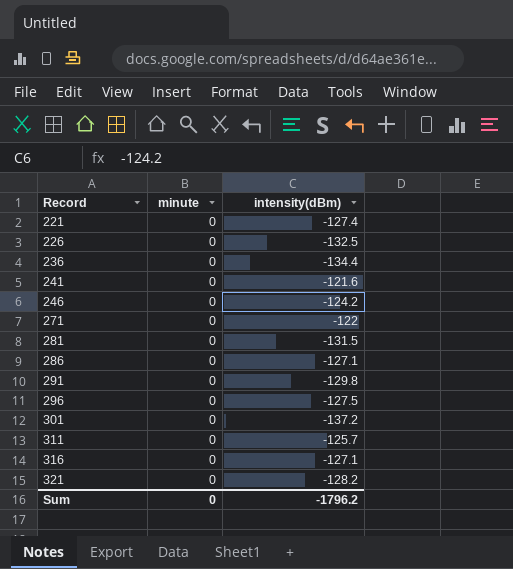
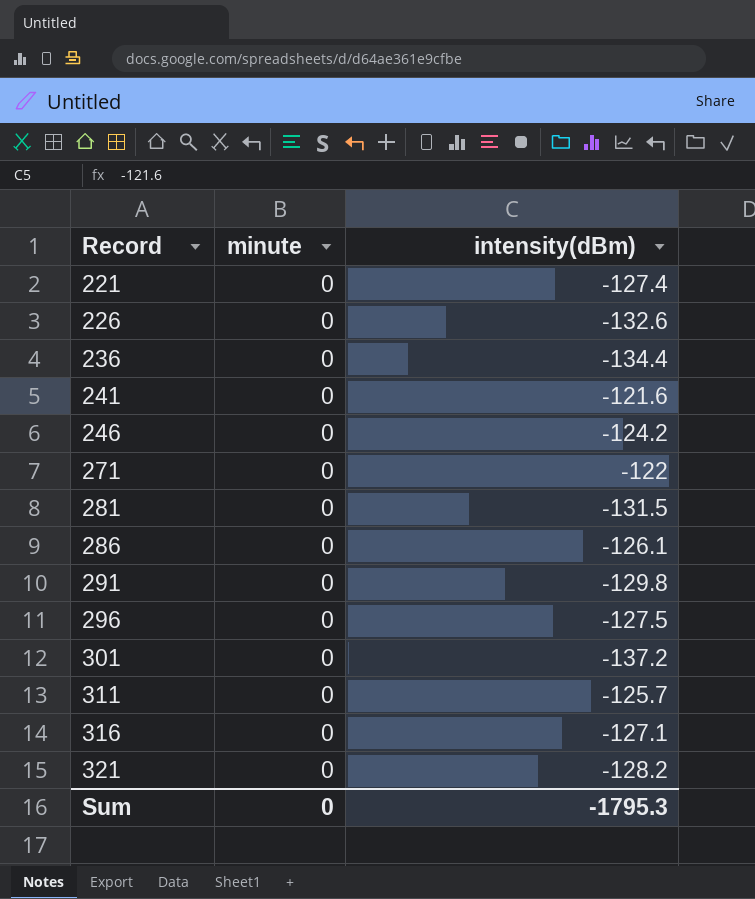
226 | intensity(dBm): -132.5 -> -132.6
286 | intensity(dBm): -127.1 -> -126.1
Sum | intensity(dBm): -1796.2 -> -1795.3

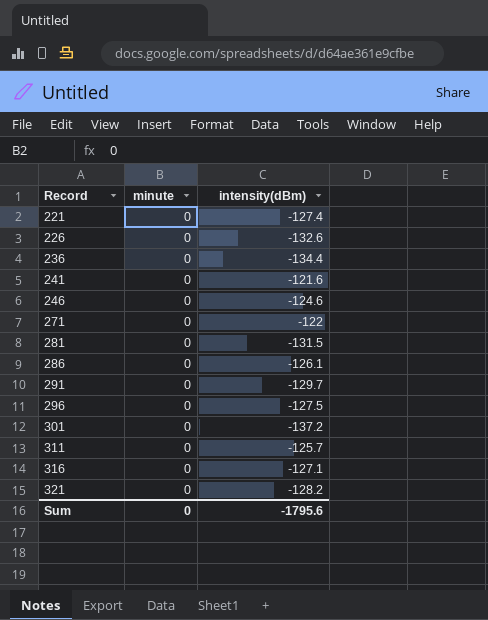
246 | intensity(dBm): -124.2 -> -124.6
291 | intensity(dBm): -129.8 -> -129.7
Sum | intensity(dBm): -1795.3 -> -1795.6

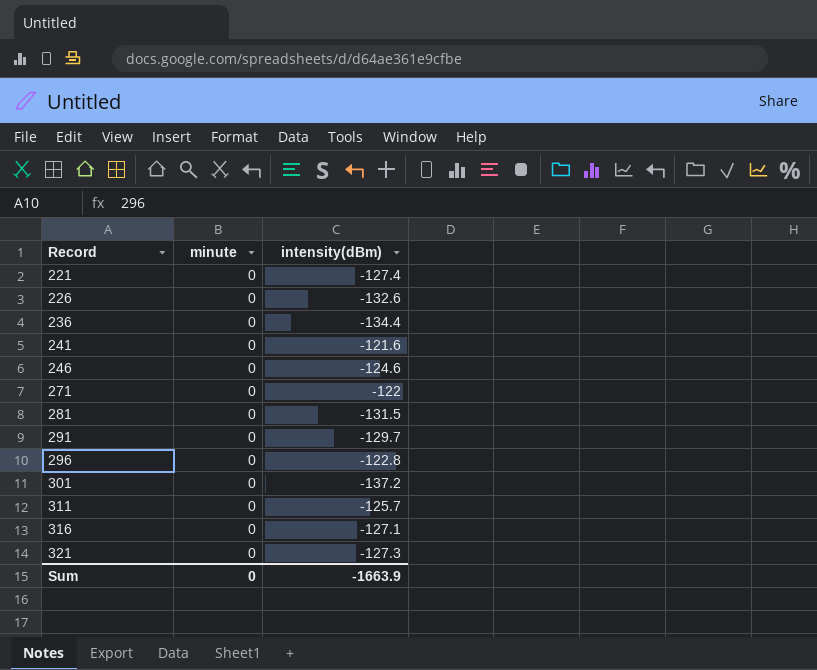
row 286: 0 | -126.1 -> none
296 | intensity(dBm): -127.5 -> -122.8
321 | intensity(dBm): -128.2 -> -127.3
Sum | intensity(dBm): -1795.6 -> -1663.9

